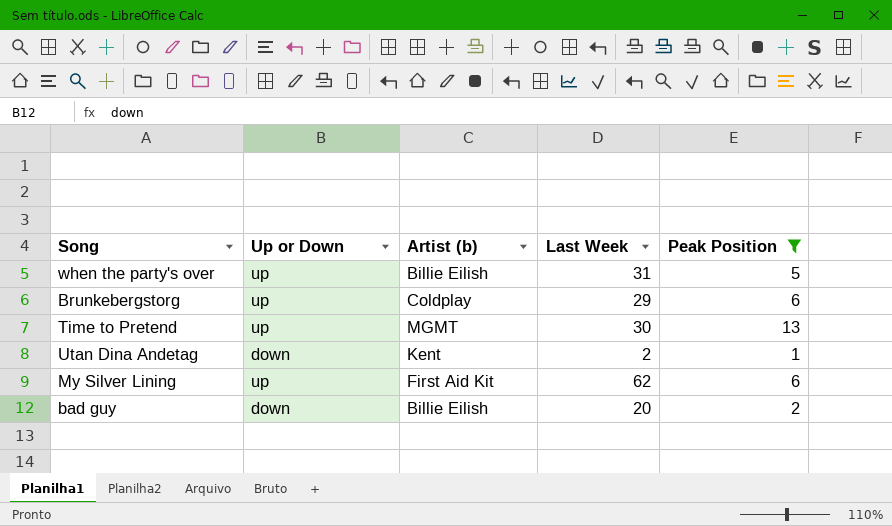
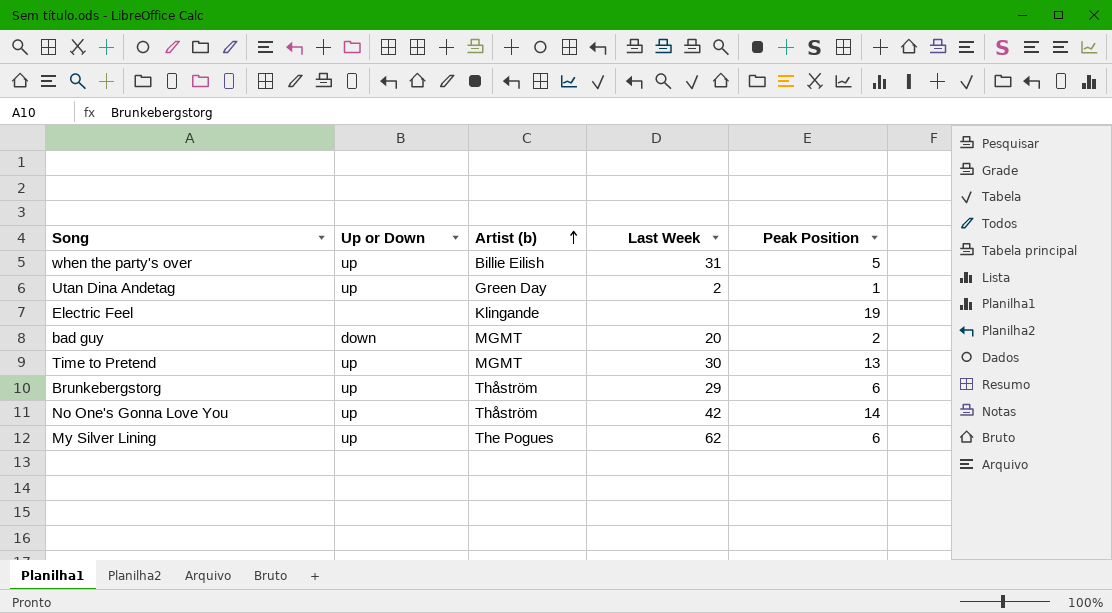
filter: Peak Position <= 13 -> none
row order: none -> Artist (b) ascending
Utan Dina Andetag | Up or Down: down -> up
Utan Dina Andetag | Artist (b): Kent -> Green Day
bad guy | Artist (b): Billie Eilish -> MGMT
Brunkebergstorg | Artist (b): Coldplay -> Thåström
My Silver Lining | Artist (b): First Aid Kit -> The Pogues

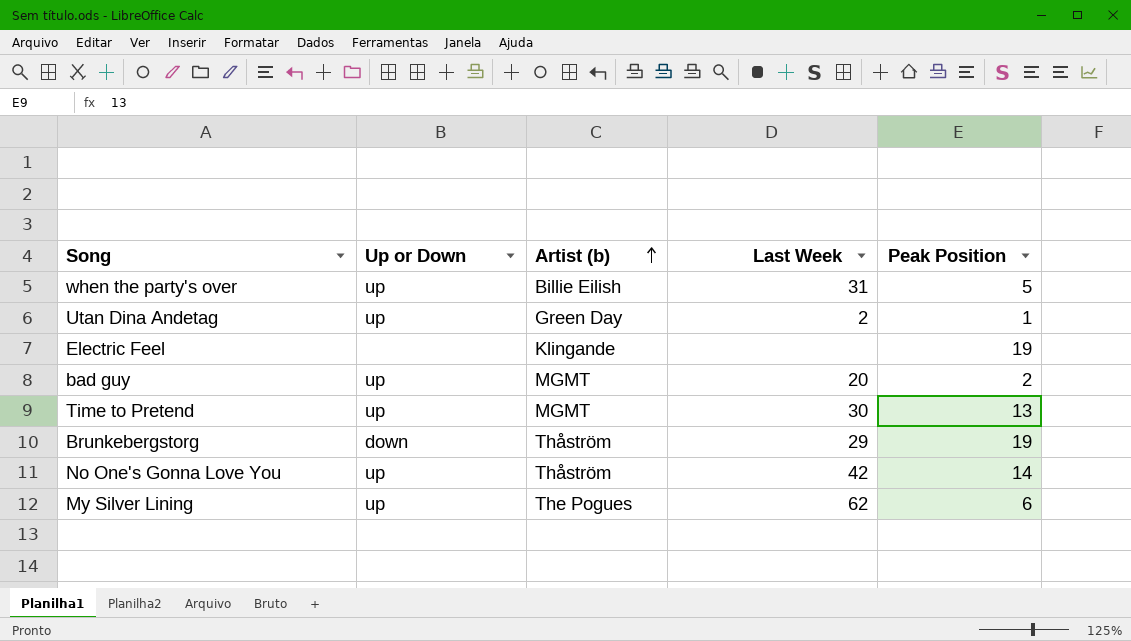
bad guy | Up or Down: down -> up
Brunkebergstorg | Up or Down: up -> down
Brunkebergstorg | Peak Position: 6 -> 19

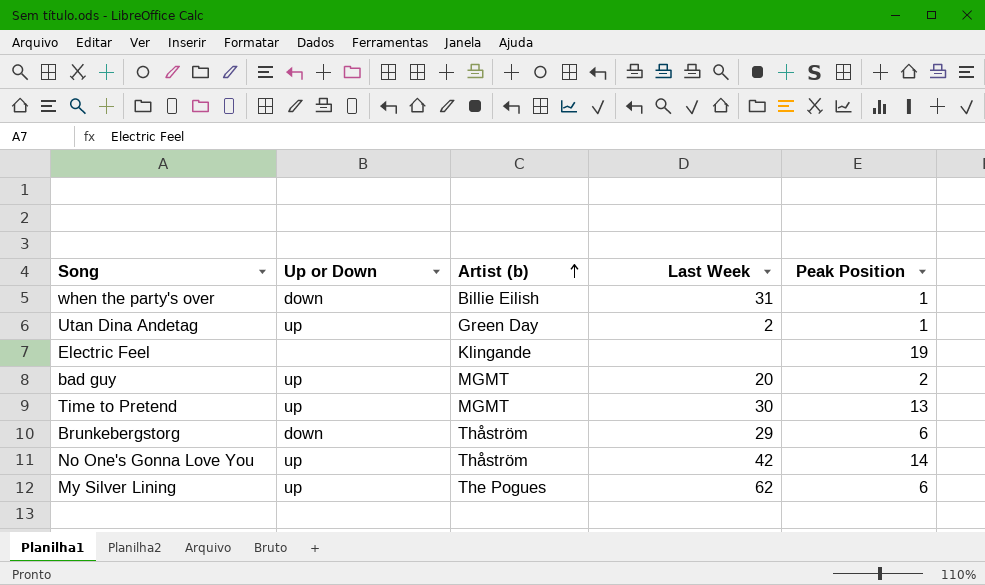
when the party's over | Up or Down: up -> down
when the party's over | Peak Position: 5 -> 1
Brunkebergstorg | Peak Position: 19 -> 6

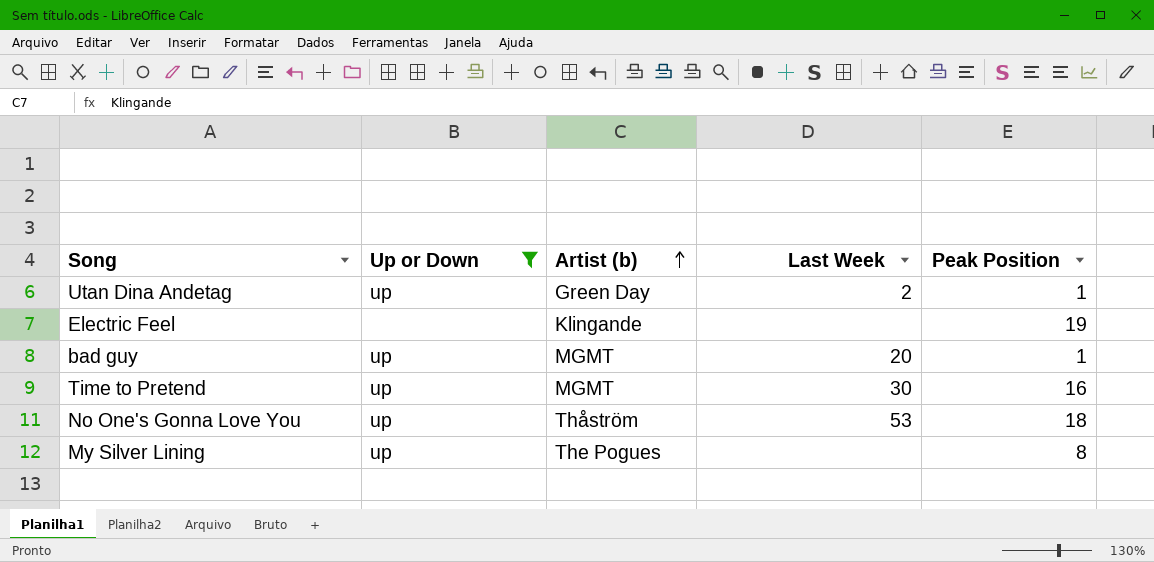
filter: none -> Up or Down != down
bad guy | Peak Position: 2 -> 1
Time to Pretend | Peak Position: 13 -> 16
No One's Gonna Love You | Last Week: 42 -> 53
No One's Gonna Love You | Peak Position: 14 -> 18
My Silver Lining | Last Week: 62 -> none
My Silver Lining | Peak Position: 6 -> 8

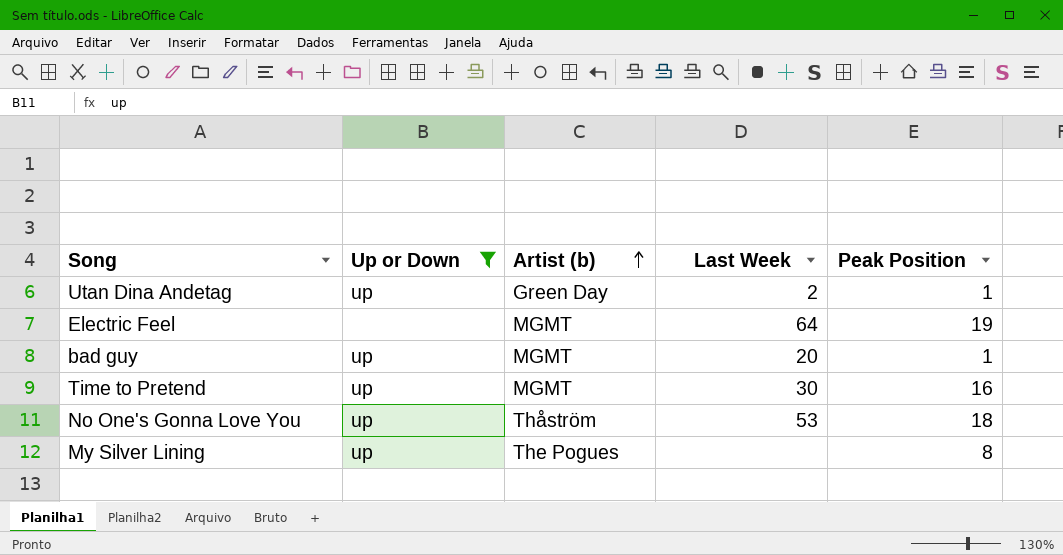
Electric Feel | Artist (b): Klingande -> MGMT
Electric Feel | Last Week: none -> 64

